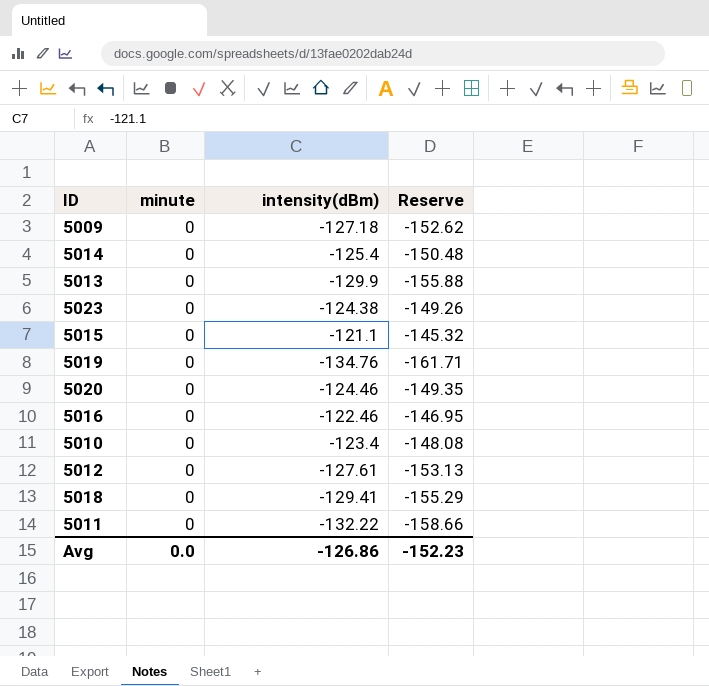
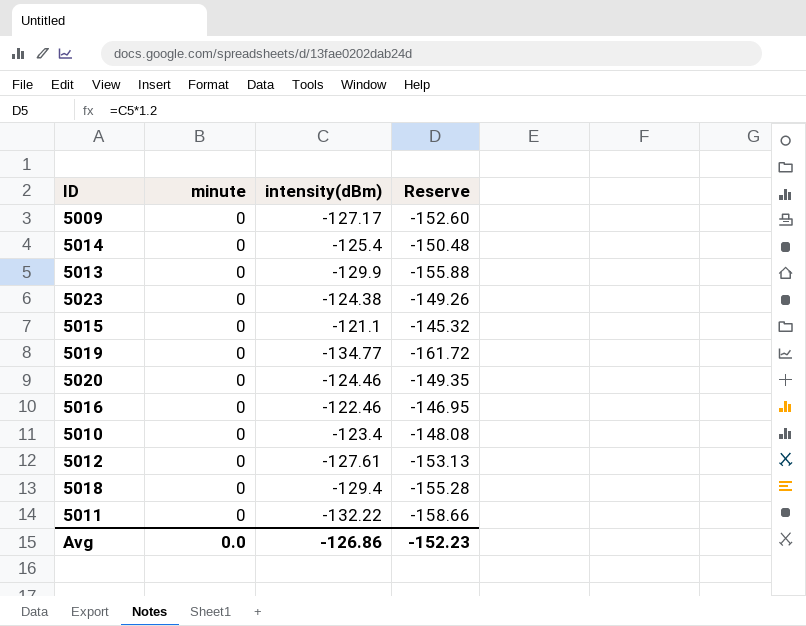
5009 | intensity(dBm): -127.18 -> -127.17
5009 | Reserve: -152.62 -> -152.60
5019 | intensity(dBm): -134.76 -> -134.77
5019 | Reserve: -161.71 -> -161.72
5018 | intensity(dBm): -129.41 -> -129.4
5018 | Reserve: -155.29 -> -155.28

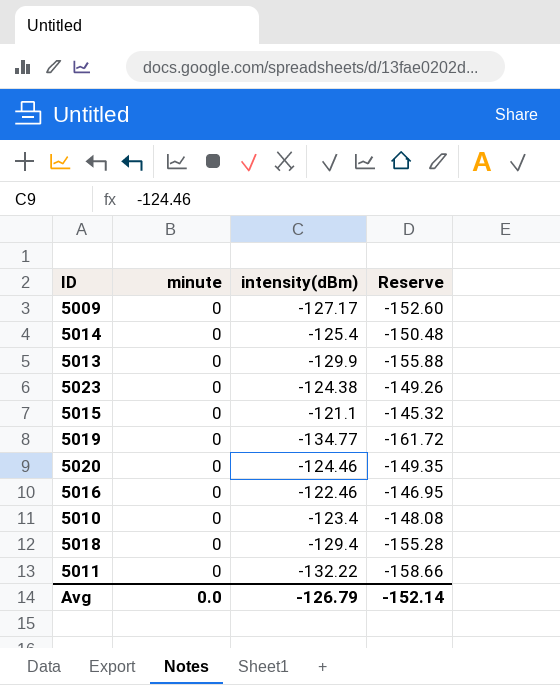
row 5012: 0 | -127.61 | -153.13 -> none
Avg | intensity(dBm): -126.86 -> -126.79
Avg | Reserve: -152.23 -> -152.14

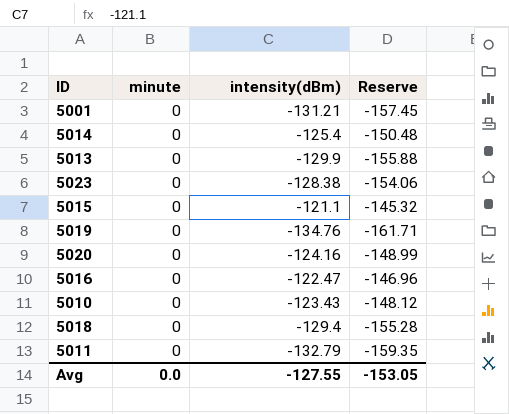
row 5009: 0 | -127.17 | -152.60 -> none
row 5001: none -> 0 | -131.21 | -157.45
5023 | intensity(dBm): -124.38 -> -128.38
5023 | Reserve: -149.26 -> -154.06
5019 | intensity(dBm): -134.77 -> -134.76
5019 | Reserve: -161.72 -> -161.71
5020 | intensity(dBm): -124.46 -> -124.16
5020 | Reserve: -149.35 -> -148.99
5016 | intensity(dBm): -122.46 -> -122.47
5016 | Reserve: -146.95 -> -146.96
5010 | intensity(dBm): -123.4 -> -123.43
5010 | Reserve: -148.08 -> -148.12
5011 | intensity(dBm): -132.22 -> -132.79
5011 | Reserve: -158.66 -> -159.35
Avg | intensity(dBm): -126.79 -> -127.55
Avg | Reserve: -152.14 -> -153.05

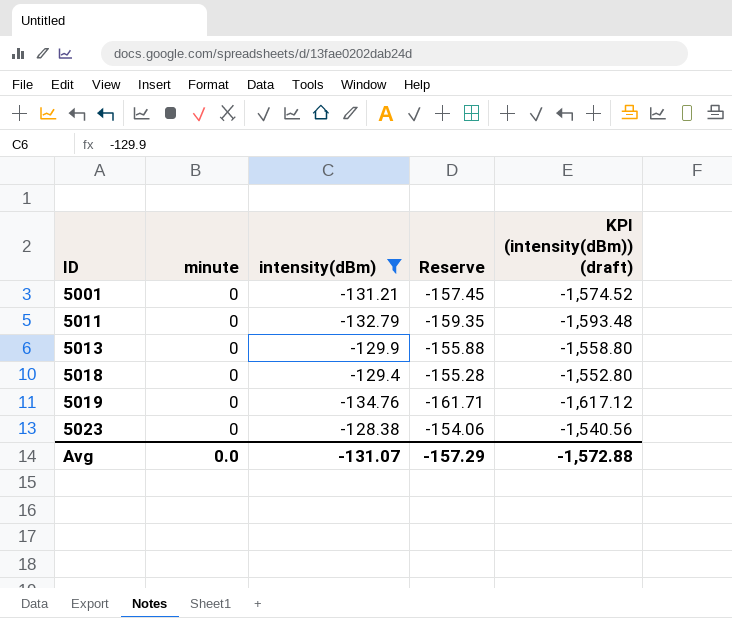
filter: none -> intensity(dBm) <= -128.38
row order: none -> ID ascending
column KPI (intensity(dBm)) (draft) | formula: none -> [intensity(dBm)] * 12
Avg | intensity(dBm): -127.55 -> -131.07
Avg | Reserve: -153.05 -> -157.29

